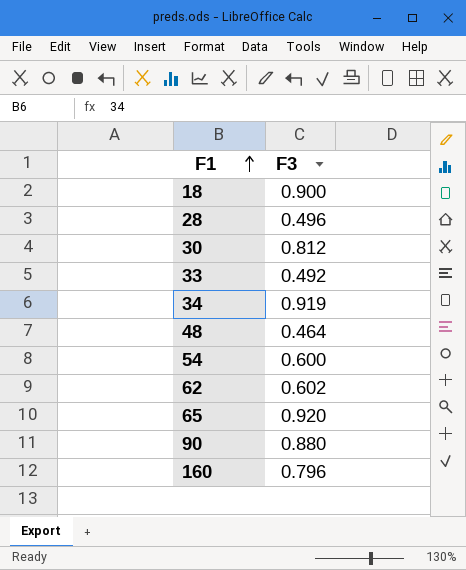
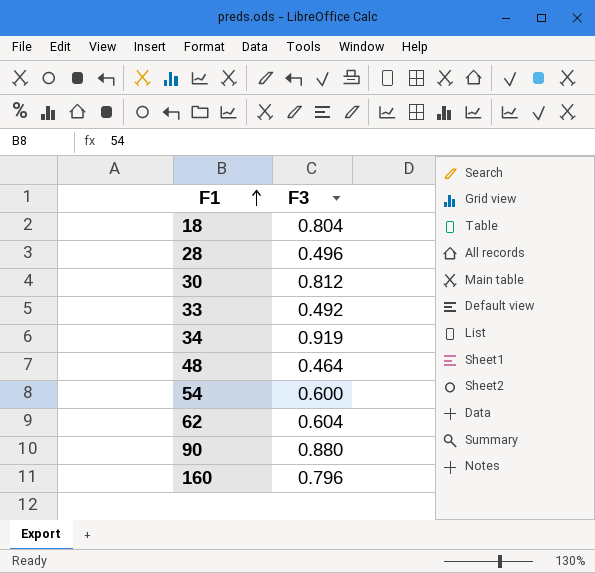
row 65: 0.920 -> none
18 | F3: 0.900 -> 0.804
62 | F3: 0.602 -> 0.604

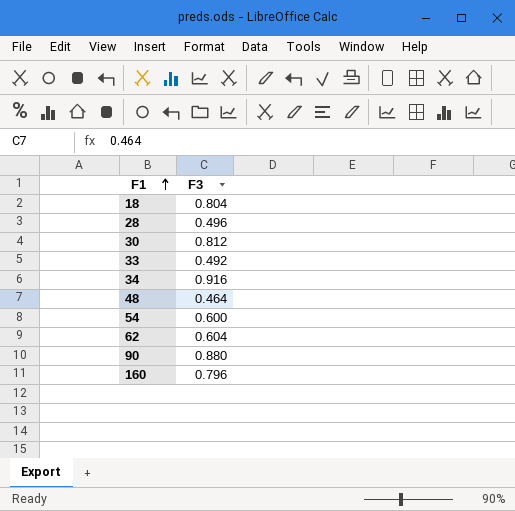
34 | F3: 0.919 -> 0.916

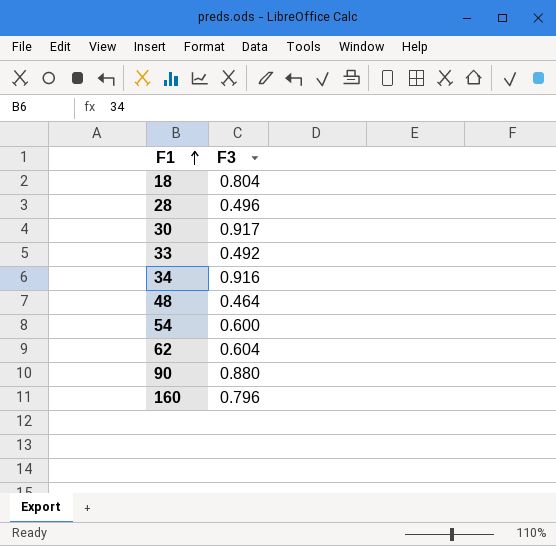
30 | F3: 0.812 -> 0.917

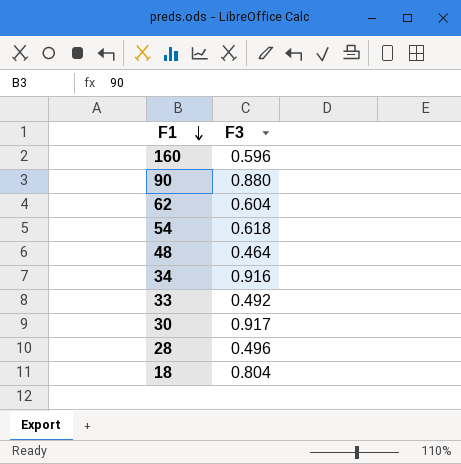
row order: F1 ascending -> F1 descending
160 | F3: 0.796 -> 0.596
54 | F3: 0.600 -> 0.618

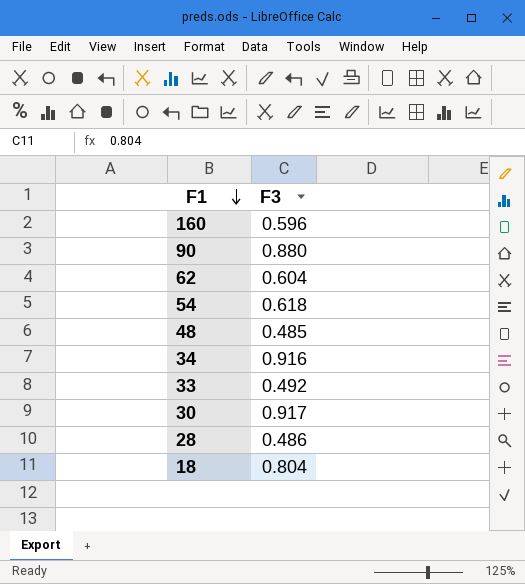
48 | F3: 0.464 -> 0.485
28 | F3: 0.496 -> 0.486

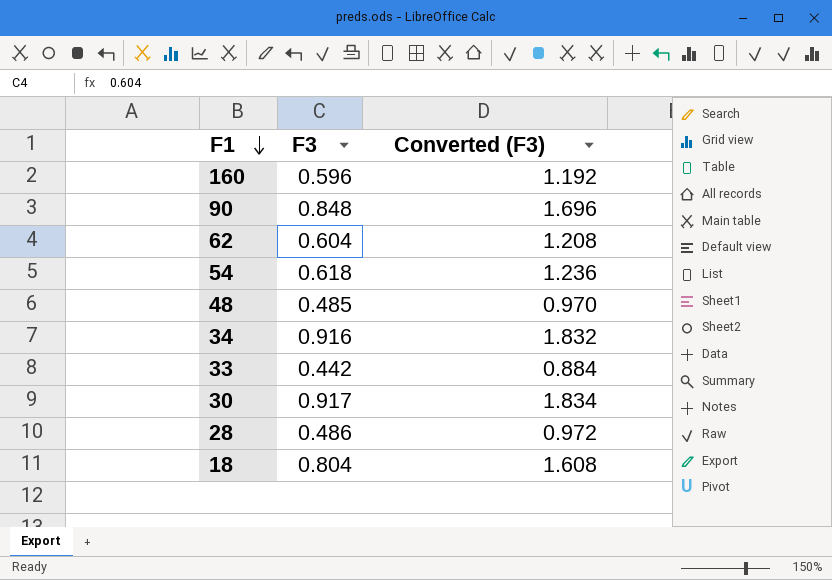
column Converted (F3) | formula: none -> [F3] * 2
90 | F3: 0.880 -> 0.848
33 | F3: 0.492 -> 0.442

